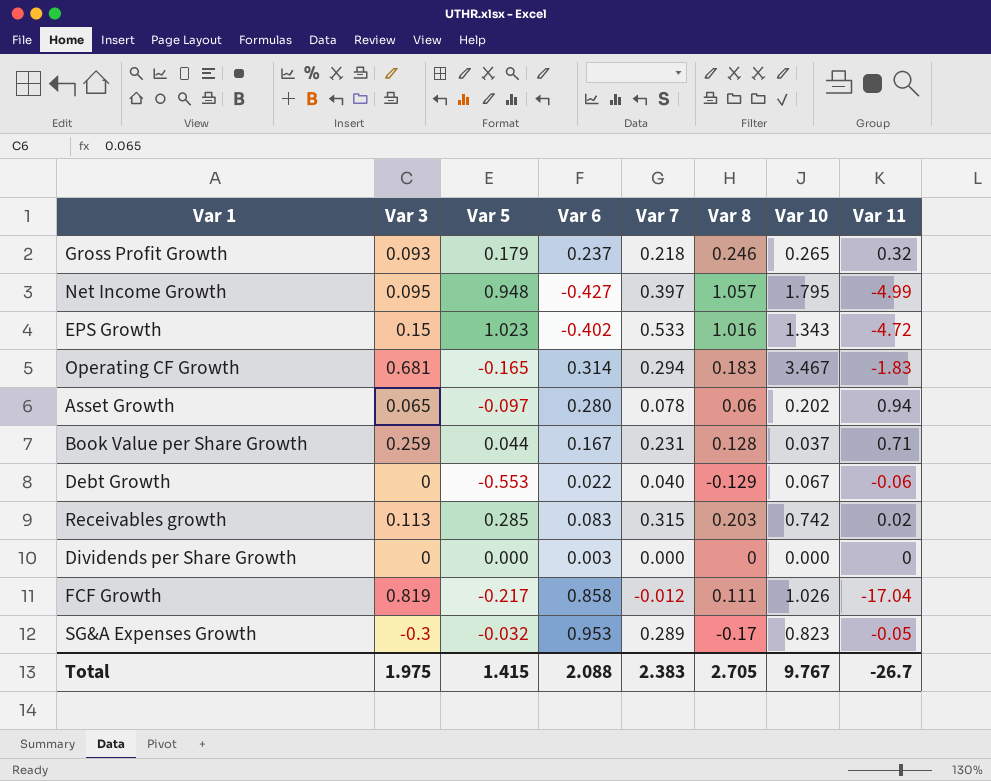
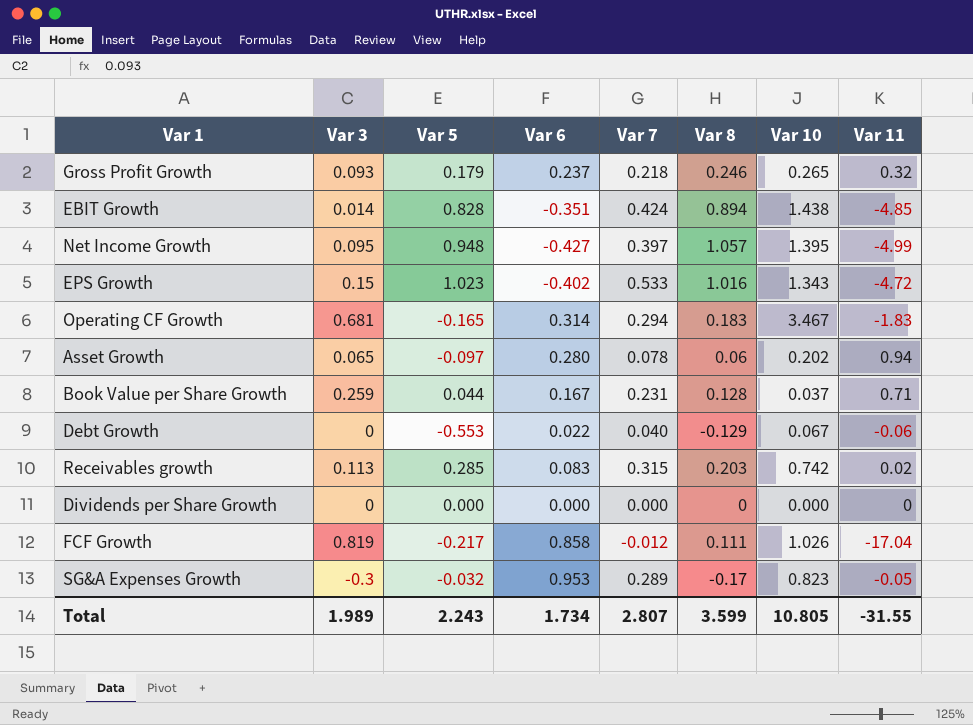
row EBIT Growth: none -> 0.014 | 0.828 | -0.351 | 0.424 | 0.894 | 1.438 | -4.85
Net Income Growth | Var 10: 1.795 -> 1.395
Dividends per Share Growth | Var 6: 0.003 -> 0.000
Total | Var 3: 1.975 -> 1.989
Total | Var 5: 1.415 -> 2.243
Total | Var 6: 2.088 -> 1.734
Total | Var 7: 2.383 -> 2.807
Total | Var 8: 2.705 -> 3.599
Total | Var 10: 9.767 -> 10.805
Total | Var 11: -26.7 -> -31.55

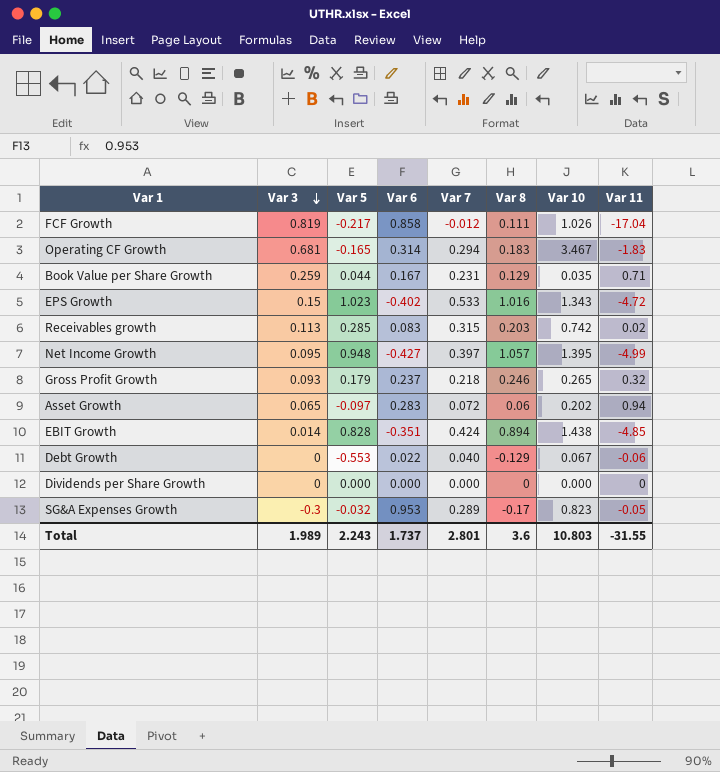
row order: none -> Var 3 descending
Book Value per Share Growth | Var 8: 0.128 -> 0.129
Book Value per Share Growth | Var 10: 0.037 -> 0.035
Asset Growth | Var 6: 0.280 -> 0.283
Asset Growth | Var 7: 0.078 -> 0.072
Total | Var 6: 1.734 -> 1.737
Total | Var 7: 2.807 -> 2.801
Total | Var 8: 3.599 -> 3.6
Total | Var 10: 10.805 -> 10.803

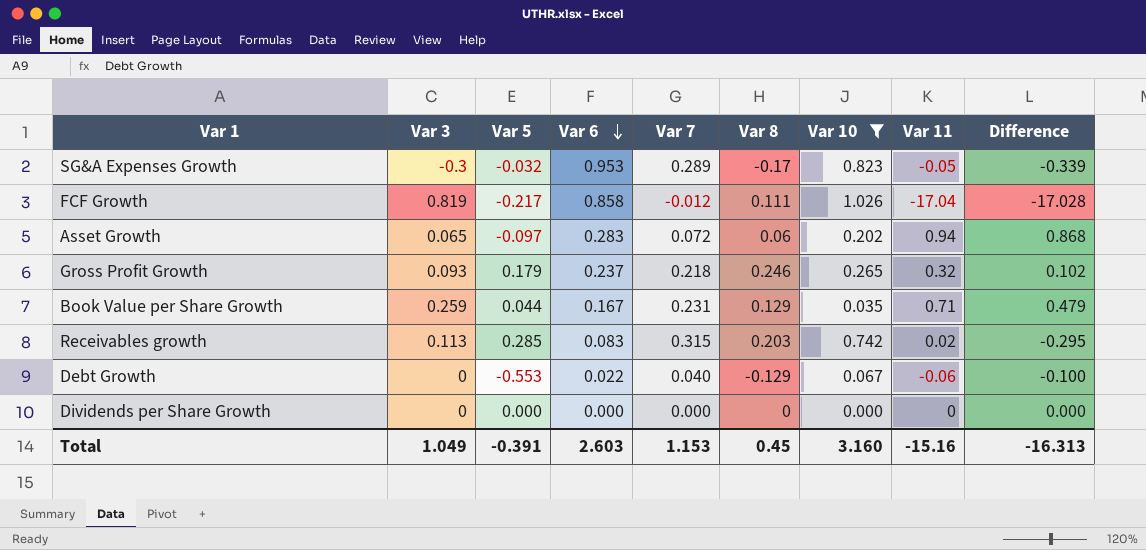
filter: none -> Var 10 <= 1.026
row order: Var 3 descending -> Var 6 descending
column Difference | formula: none -> [Var 11] - [Var 7]
Total | Var 3: 1.989 -> 1.049
Total | Var 5: 2.243 -> -0.391
Total | Var 6: 1.737 -> 2.603
Total | Var 7: 2.801 -> 1.153
Total | Var 8: 3.6 -> 0.45
Total | Var 10: 10.803 -> 3.160
Total | Var 11: -31.55 -> -15.16

